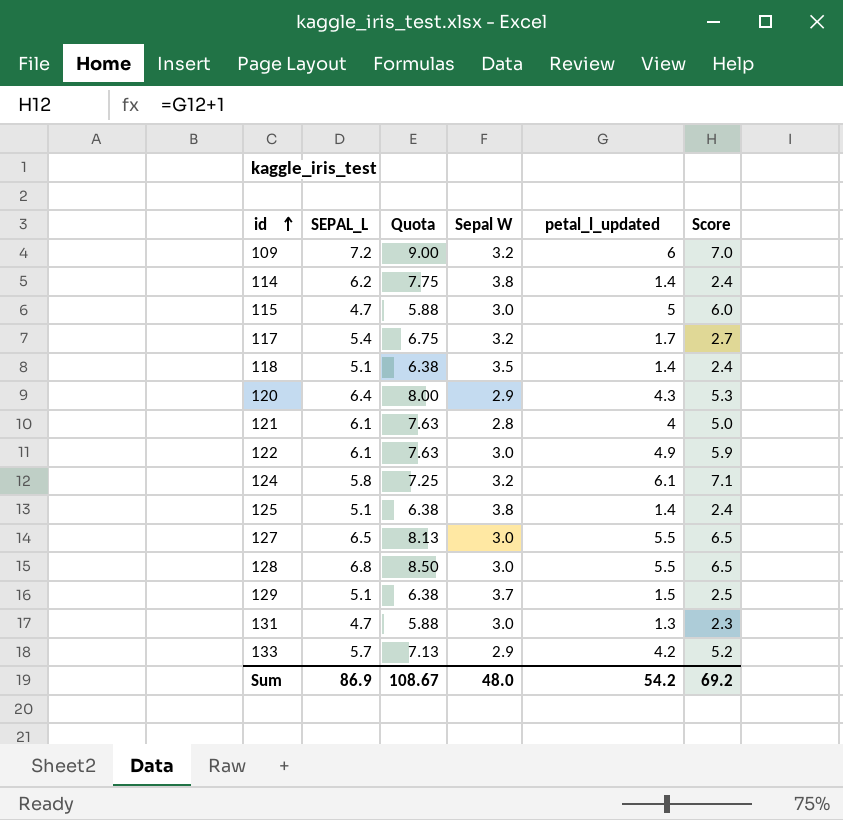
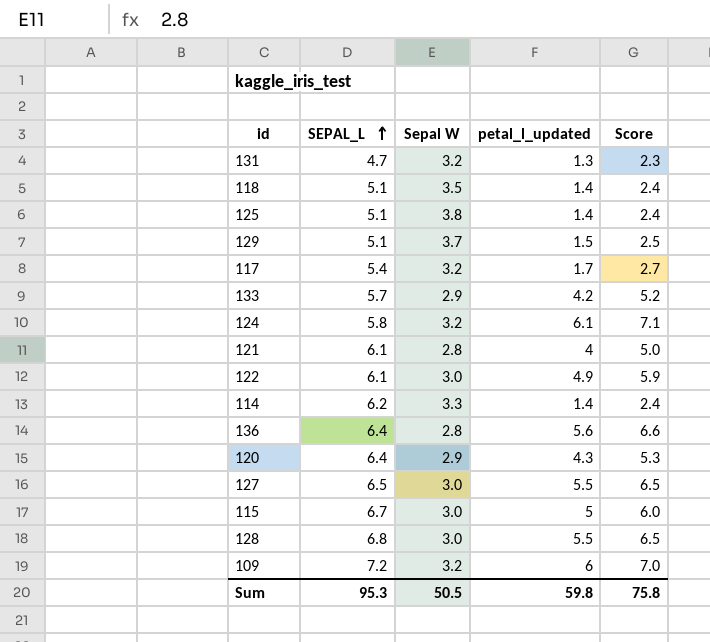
row order: id ascending -> SEPAL_L ascending
column Quota | formula: [SEPAL_L] * 1.25 -> none
131 | Sepal W: 3.0 -> 3.2
114 | Sepal W: 3.8 -> 3.3
row 136: none -> 6.4 | 2.8 | 5.6 | 6.6
115 | SEPAL_L: 4.7 -> 6.7
Sum | SEPAL_L: 86.9 -> 95.3
Sum | Sepal W: 48.0 -> 50.5
Sum | petal_l_updated: 54.2 -> 59.8
Sum | Score: 69.2 -> 75.8

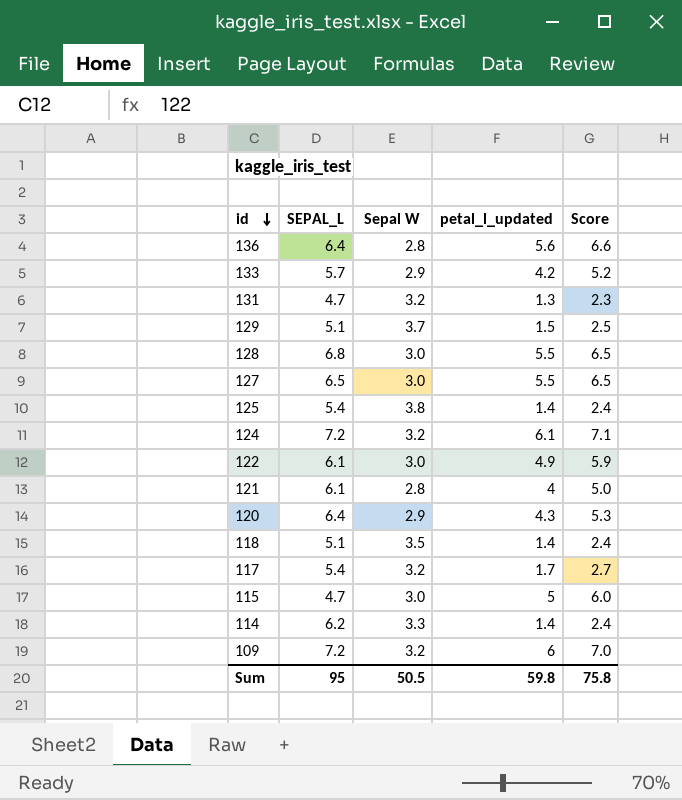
row order: SEPAL_L ascending -> id descending
125 | SEPAL_L: 5.1 -> 5.4
124 | SEPAL_L: 5.8 -> 7.2
115 | SEPAL_L: 6.7 -> 4.7
Sum | SEPAL_L: 95.3 -> 95

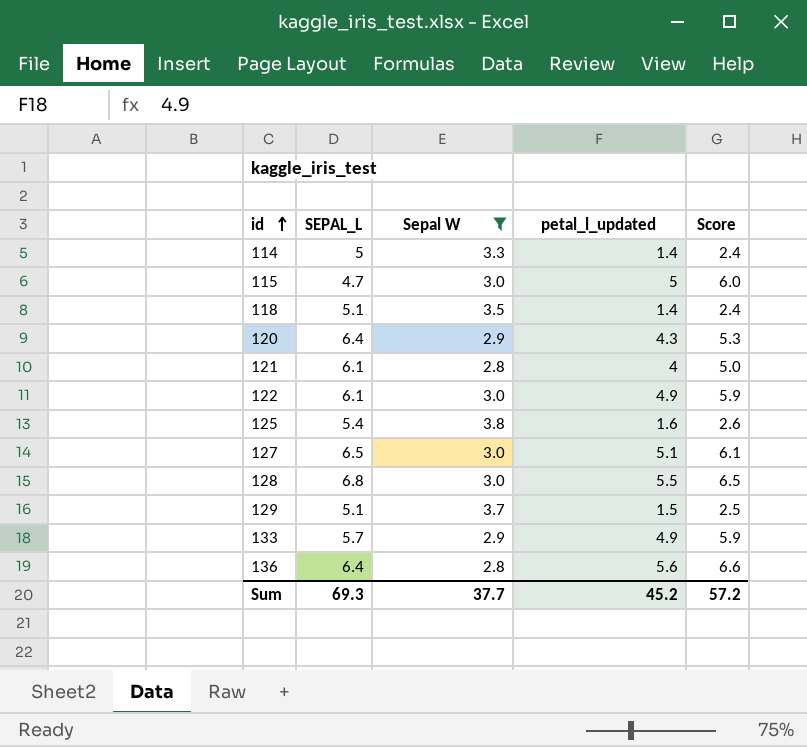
filter: none -> Sepal W != 3.2
row order: id descending -> id ascending
114 | SEPAL_L: 6.2 -> 5
125 | petal_l_updated: 1.4 -> 1.6
125 | Score: 2.4 -> 2.6
127 | petal_l_updated: 5.5 -> 5.1
127 | Score: 6.5 -> 6.1
133 | petal_l_updated: 4.2 -> 4.9
133 | Score: 5.2 -> 5.9
Sum | SEPAL_L: 95 -> 69.3
Sum | Sepal W: 50.5 -> 37.7
Sum | petal_l_updated: 59.8 -> 45.2
Sum | Score: 75.8 -> 57.2

